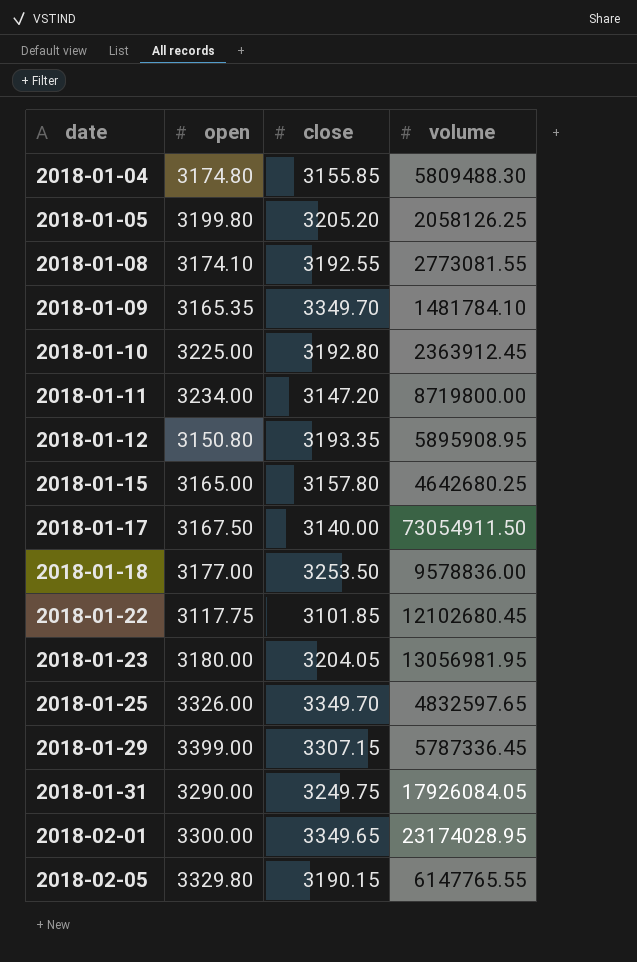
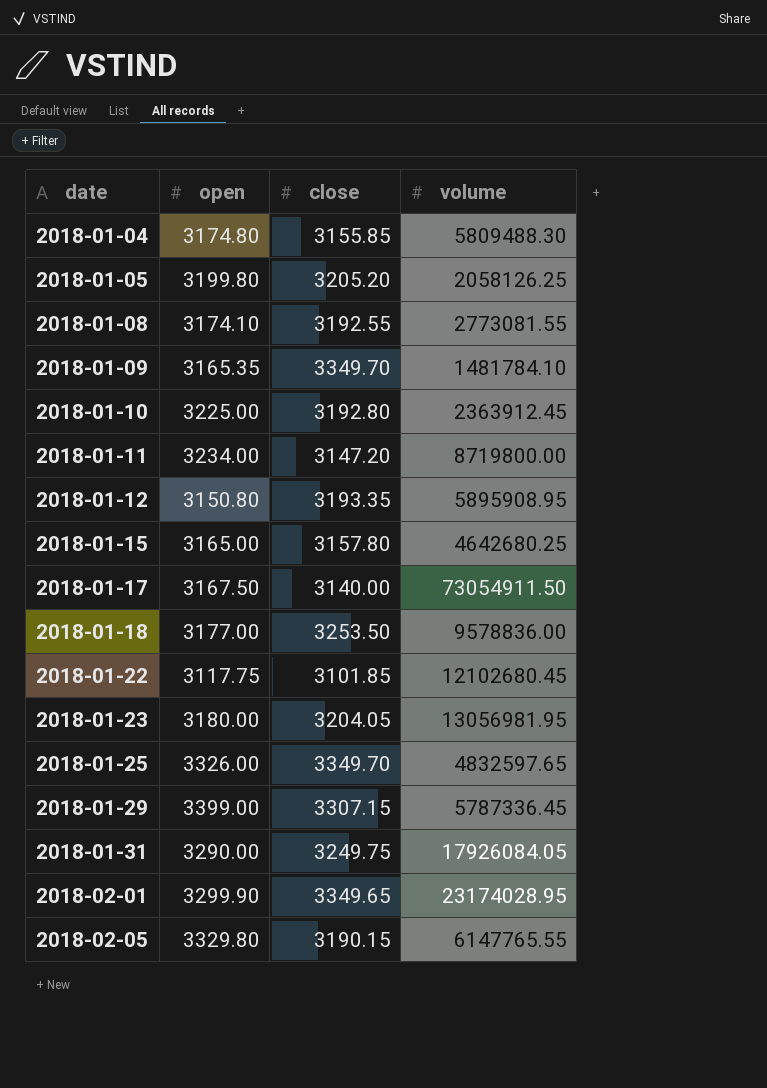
2018-02-01 | open: 3300.00 -> 3299.90

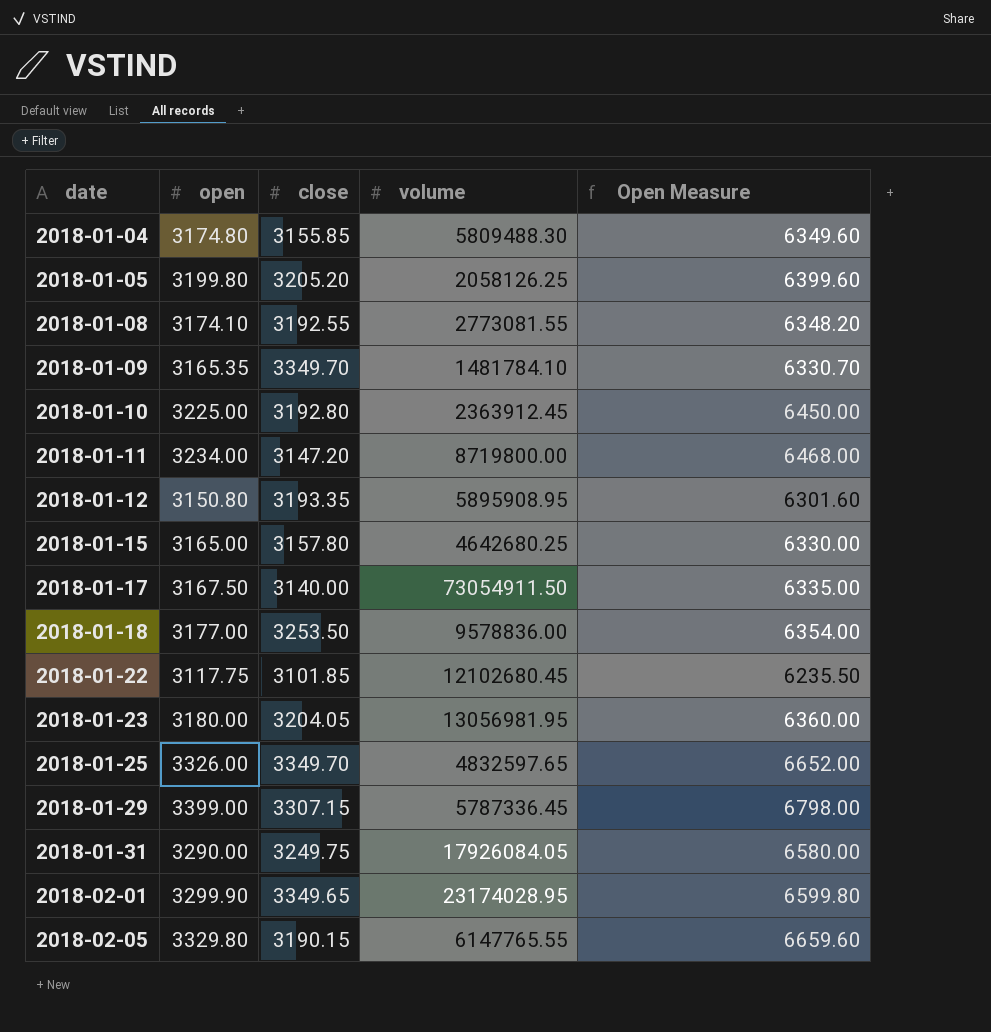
column Open Measure | formula: none -> [open] * 2

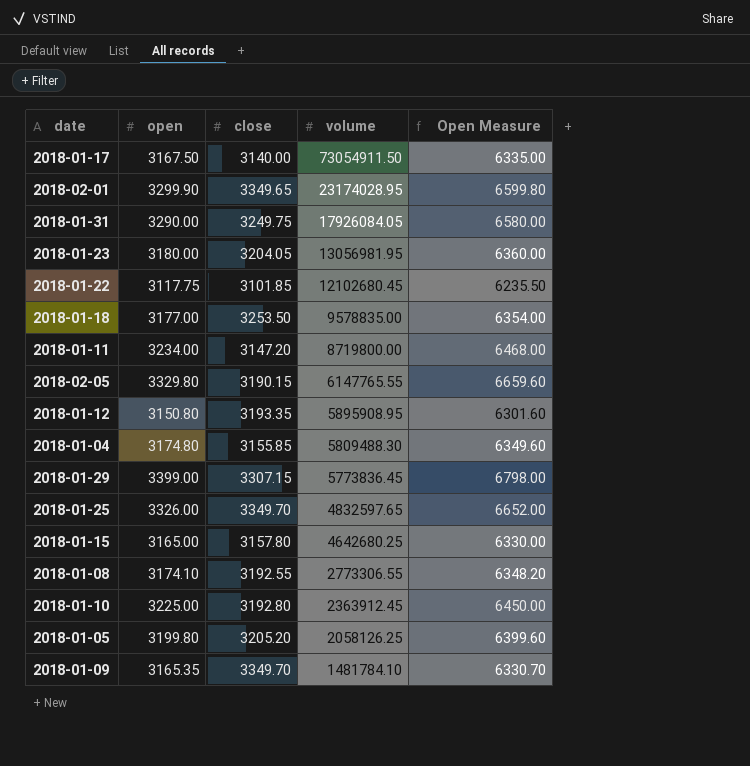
row order: date ascending -> volume descending
2018-01-18 | volume: 9578836.00 -> 9578835.00
2018-01-29 | volume: 5787336.45 -> 5773836.45
2018-01-08 | volume: 2773081.55 -> 2773306.55

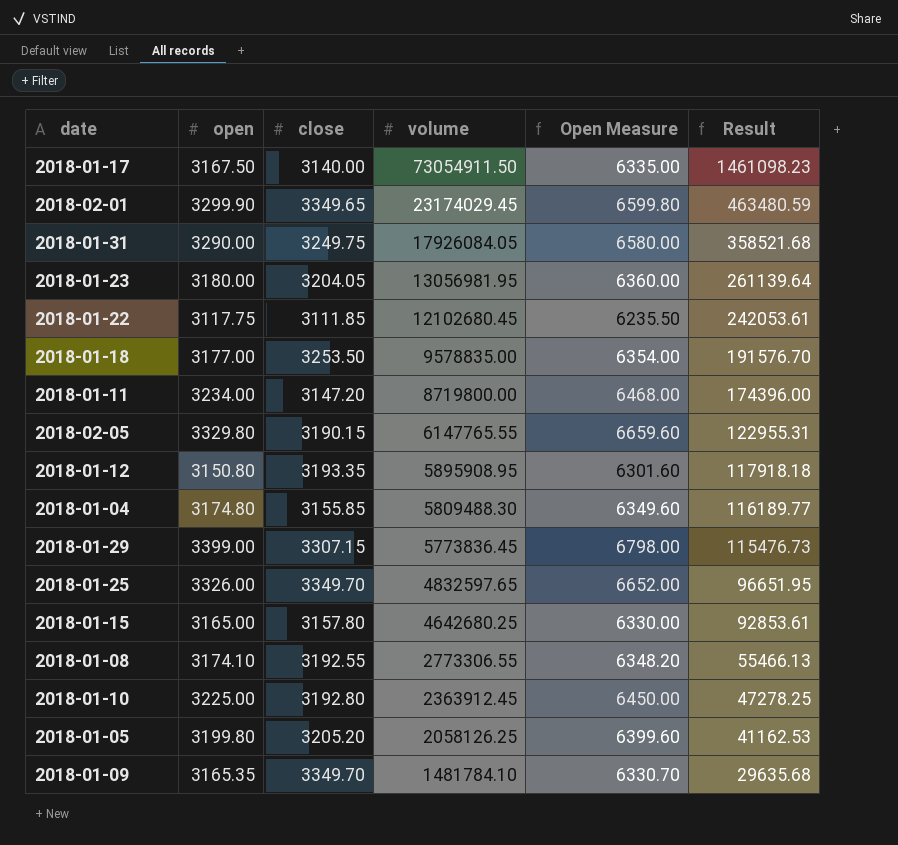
column Result | formula: none -> [volume] * 0.02
2018-02-01 | volume: 23174028.95 -> 23174029.45
2018-01-22 | close: 3101.85 -> 3111.85

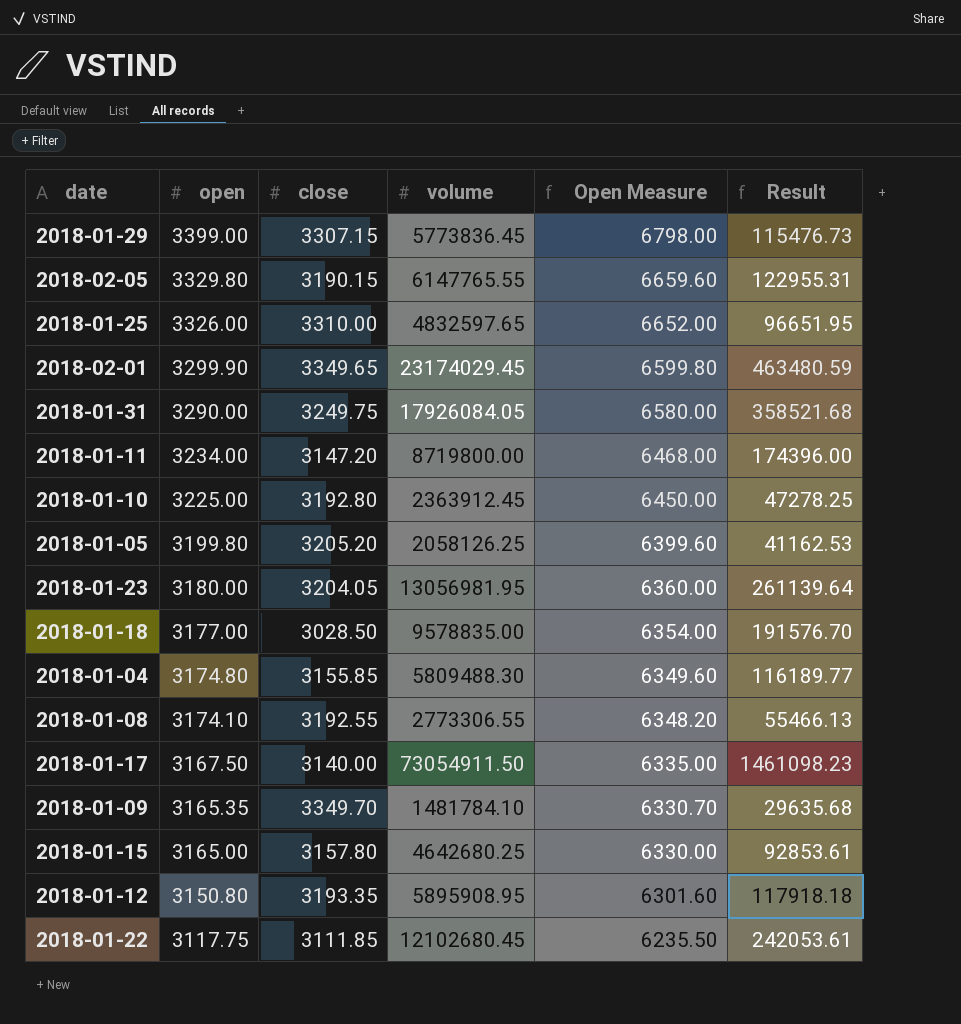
row order: volume descending -> open descending
2018-01-25 | close: 3349.70 -> 3310.00
2018-01-18 | close: 3253.50 -> 3028.50

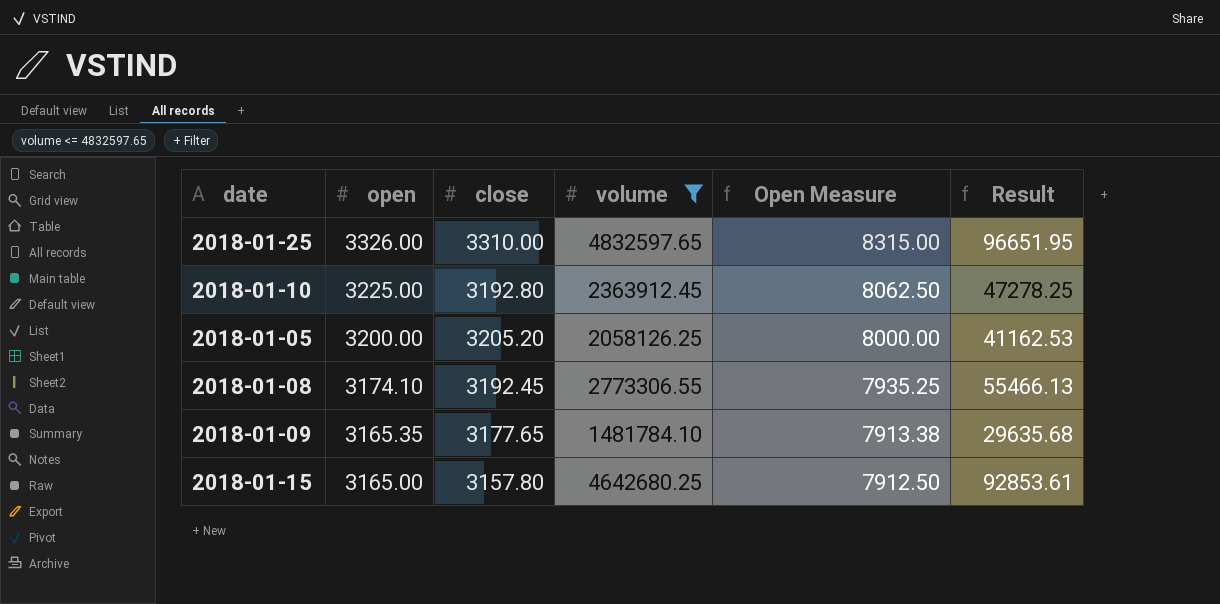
filter: none -> volume <= 4832597.65
column Open Measure | formula: [open] * 2 -> [open] * 2.5
2018-01-05 | open: 3199.80 -> 3200.00
2018-01-08 | close: 3192.55 -> 3192.45
2018-01-09 | close: 3349.70 -> 3177.65

